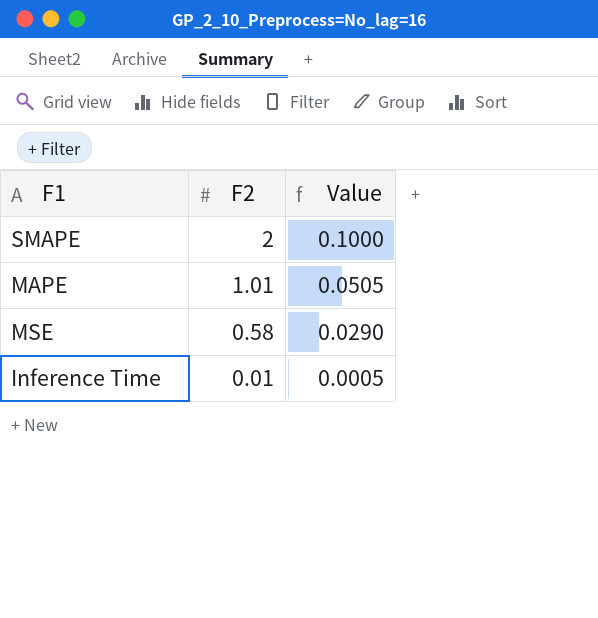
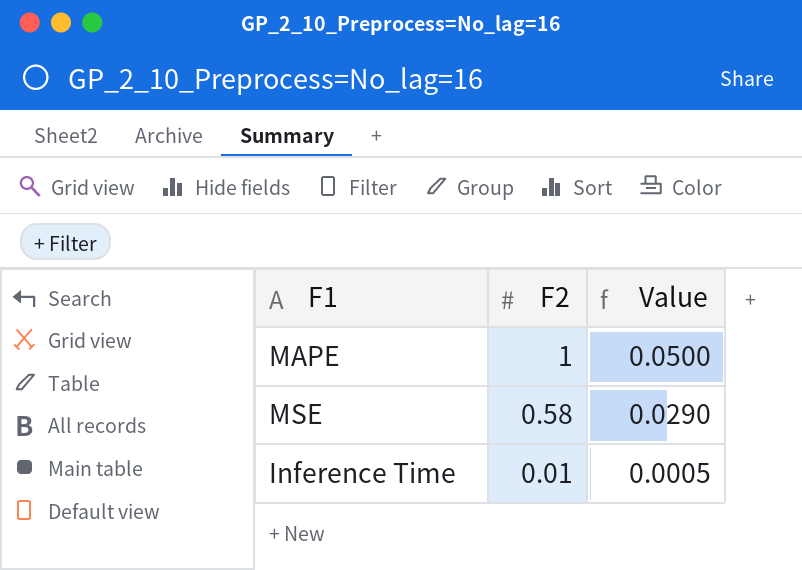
row SMAPE: 2 | 0.1000 -> none
MAPE | F2: 1.01 -> 1
MAPE | Value: 0.0505 -> 0.0500

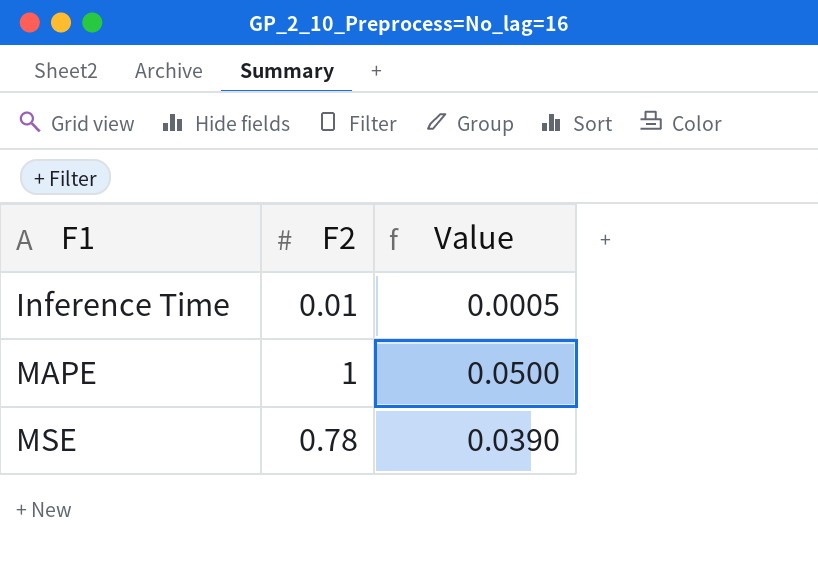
row order: F2 descending -> F1 ascending
MSE | F2: 0.58 -> 0.78
MSE | Value: 0.0290 -> 0.0390

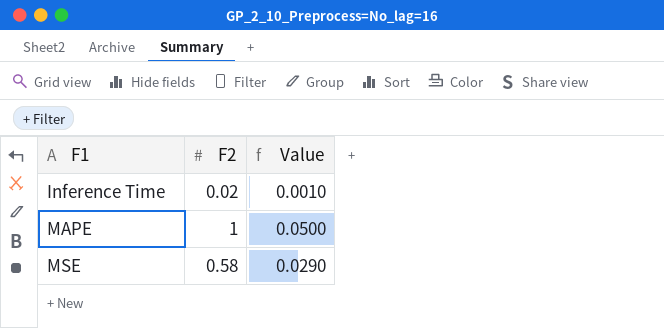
Inference Time | F2: 0.01 -> 0.02
Inference Time | Value: 0.0005 -> 0.0010
MSE | F2: 0.78 -> 0.58
MSE | Value: 0.0390 -> 0.0290

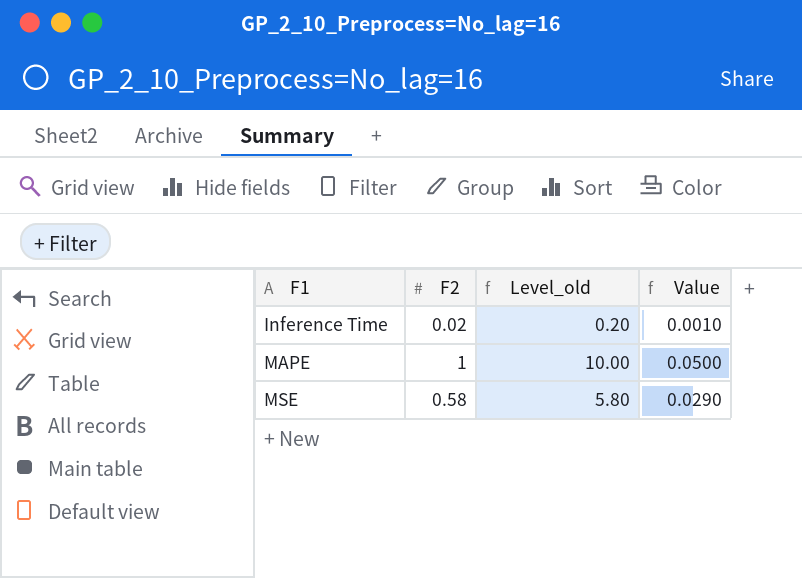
column Level_old | formula: none -> [F2] * 10

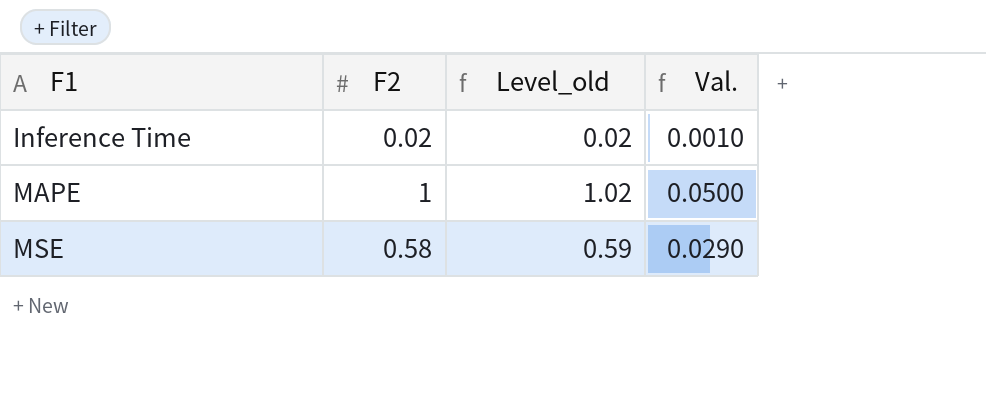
column Level_old | formula: [F2] * 10 -> [F2] * 1.02
column name: Value -> Val.

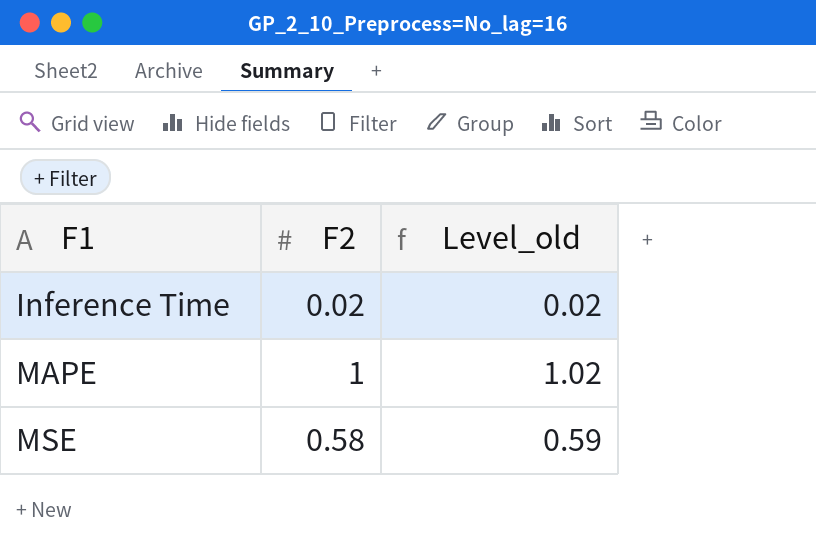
column Val. | formula: [F2] * 0.05 -> none

